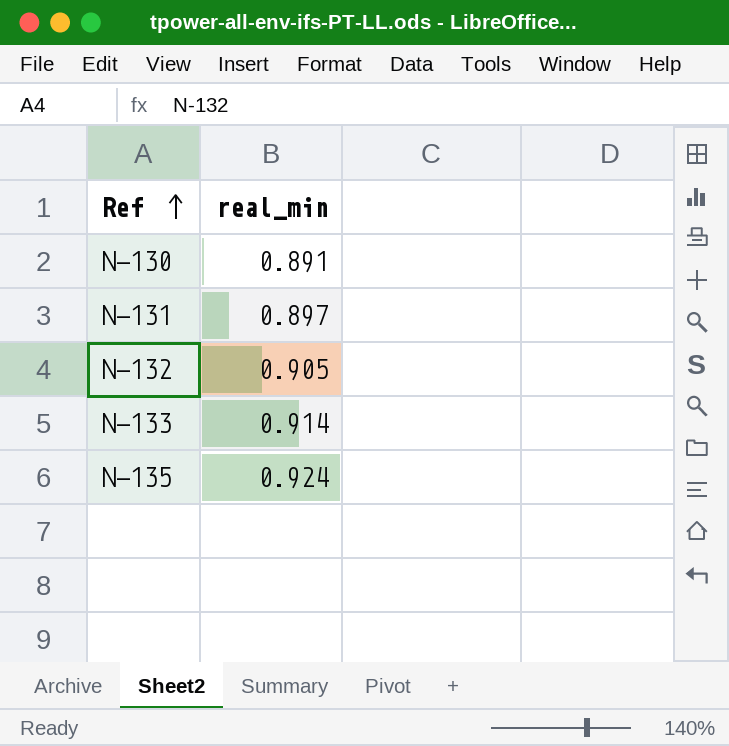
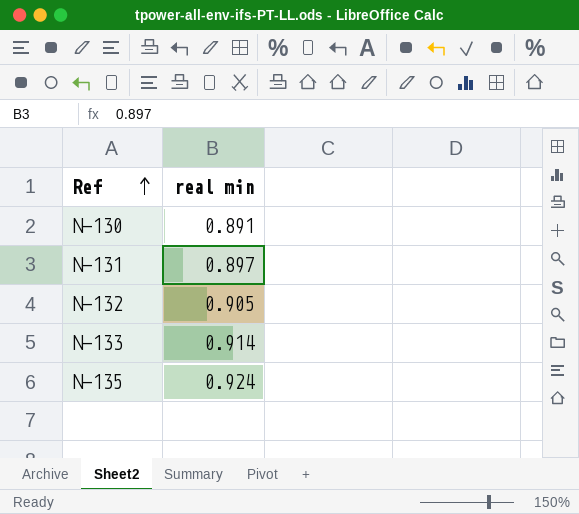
column name: real_min -> real min

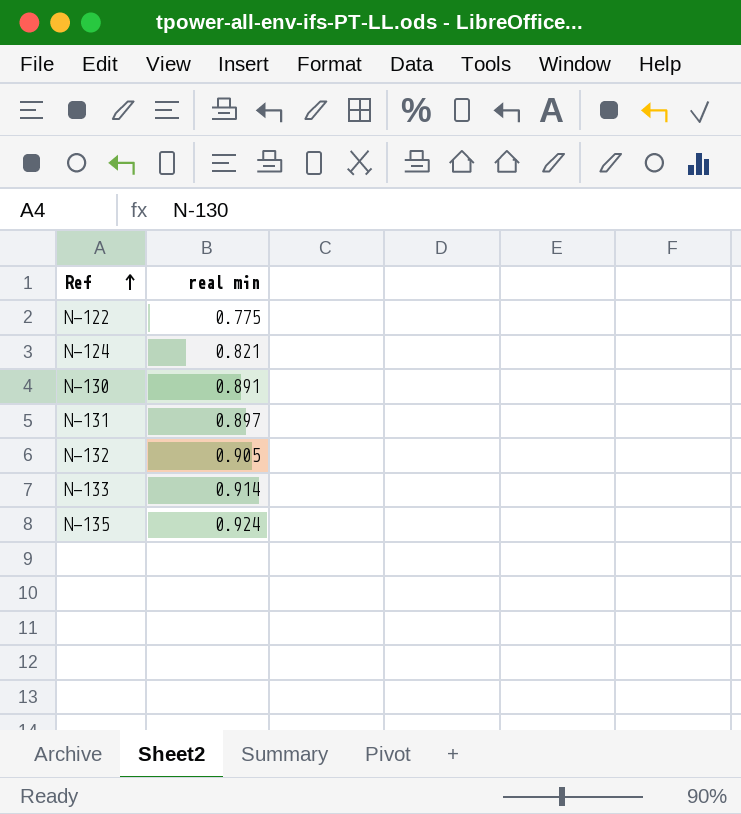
row N-122: none -> 0.775
row N-124: none -> 0.821

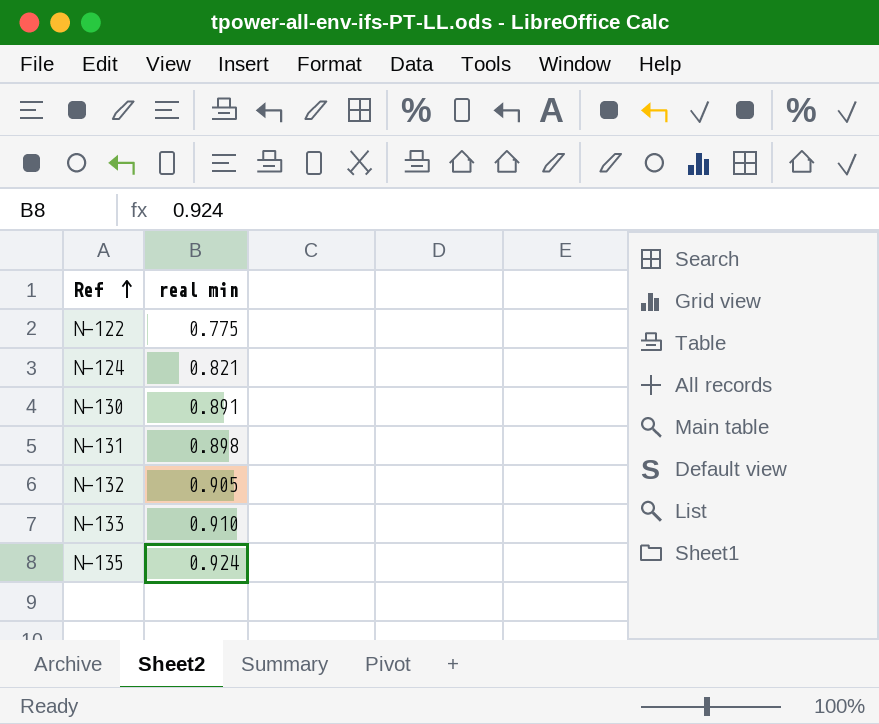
N-131 | real min: 0.897 -> 0.898
N-133 | real min: 0.914 -> 0.910

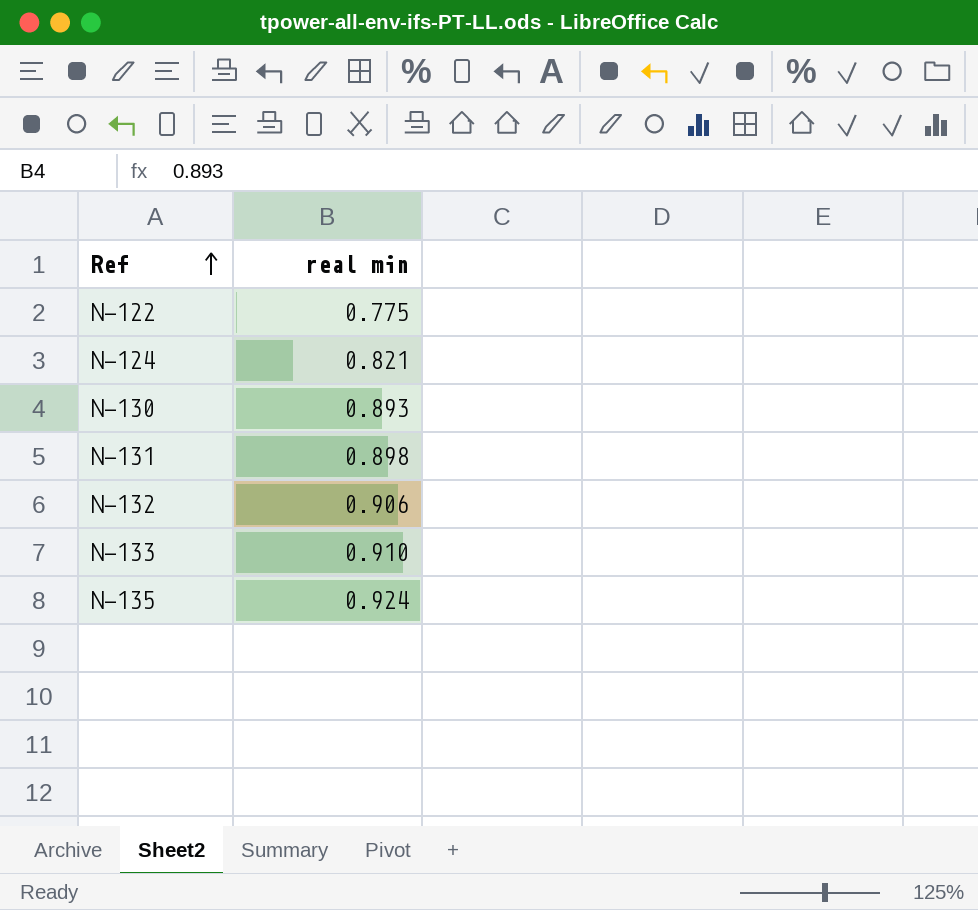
N-130 | real min: 0.891 -> 0.893
N-132 | real min: 0.905 -> 0.906

